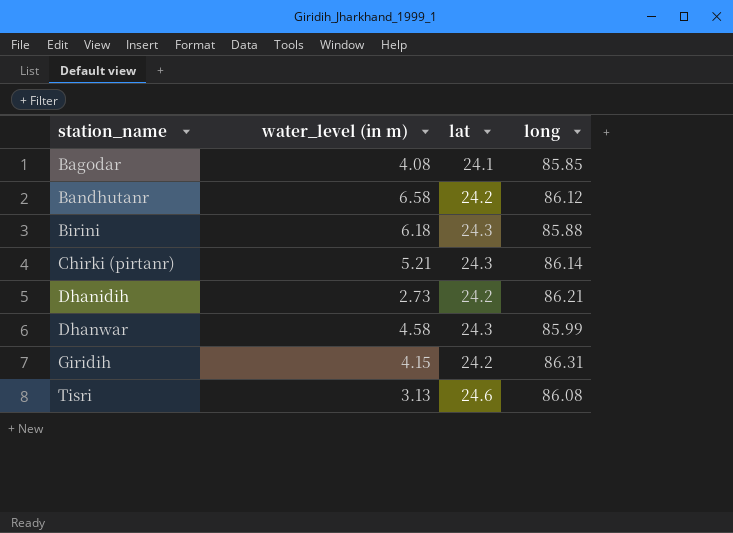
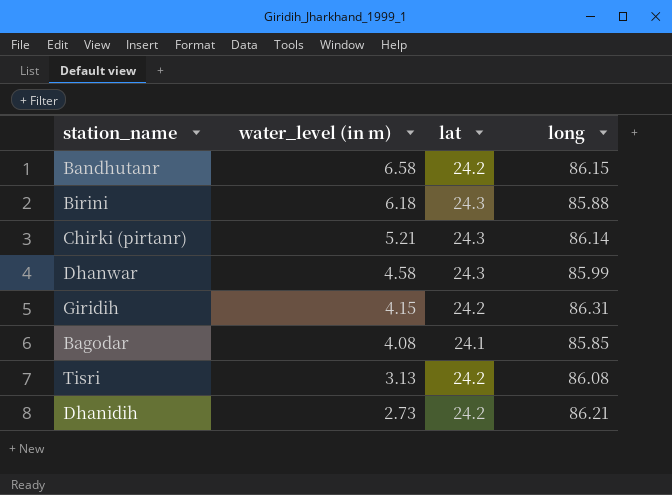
row order: station_name ascending -> water_level (in m) descending
Bandhutanr | long: 86.12 -> 86.15
Tisri | lat: 24.6 -> 24.2

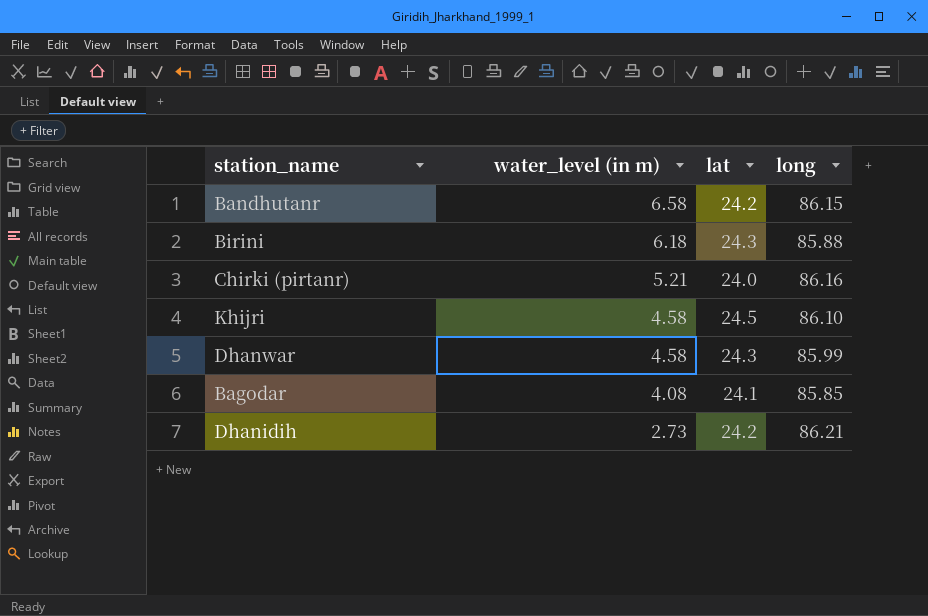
row Giridih: 4.15 | 24.2 | 86.31 -> none
row Tisri: 3.13 | 24.2 | 86.08 -> none
Chirki (pirtanr) | lat: 24.3 -> 24.0
Chirki (pirtanr) | long: 86.14 -> 86.16
row Khijri: none -> 4.58 | 24.5 | 86.10

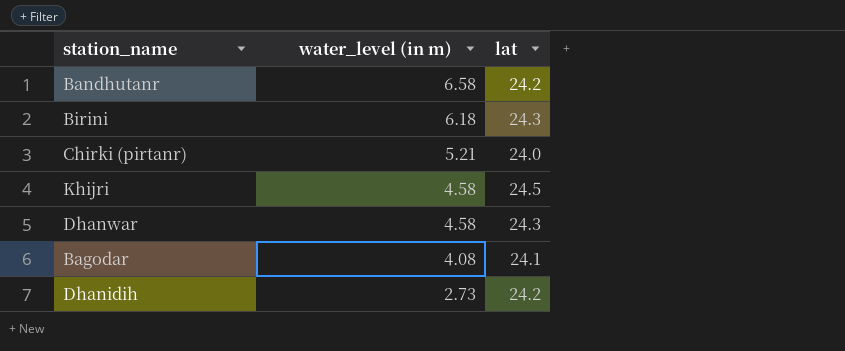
column long | position: 4 -> none

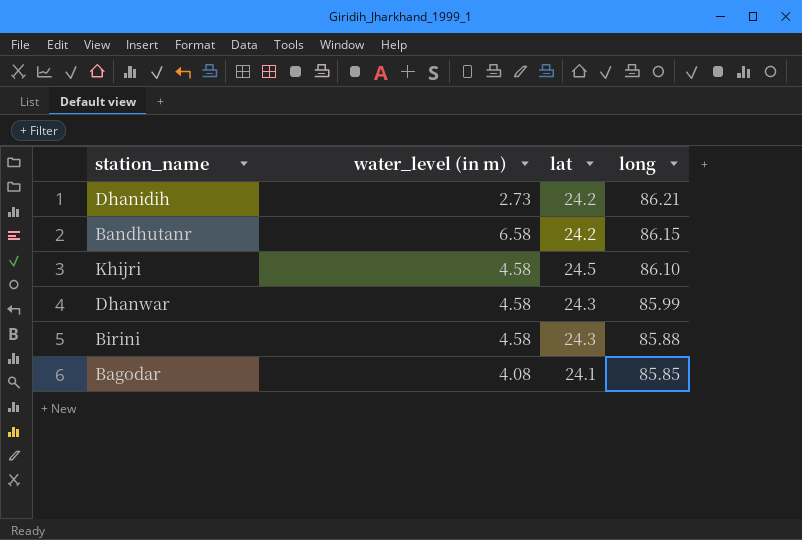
row order: water_level (in m) descending -> long descending
column long | position: none -> 4
row Chirki (pirtanr): 5.21 | 24.0 -> none
Birini | water_level (in m): 6.18 -> 4.58

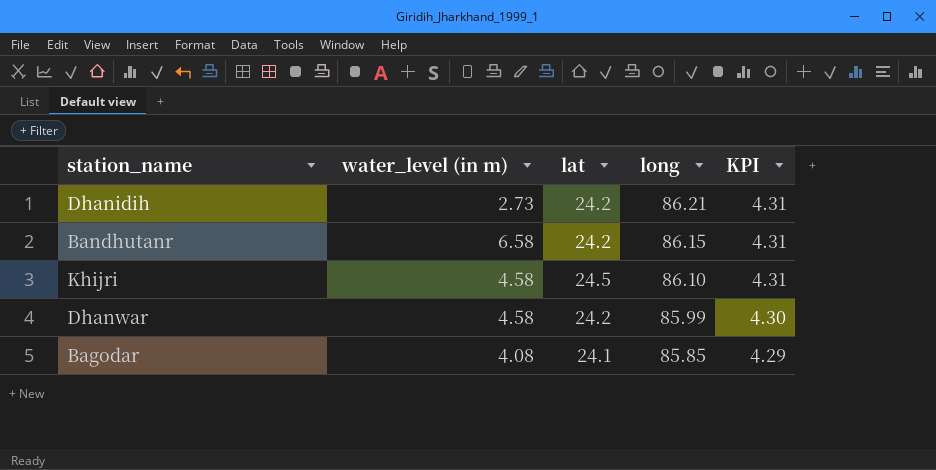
column KPI | formula: none -> [long] * 0.05
row Birini: 4.58 | 24.3 | 85.88 -> none
Dhanwar | lat: 24.3 -> 24.2

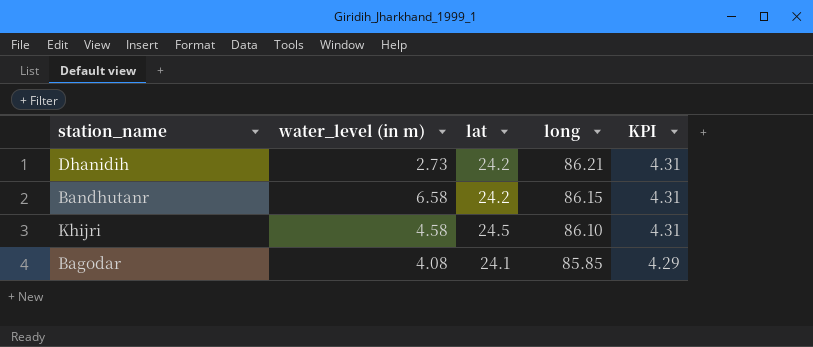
row Dhanwar: 4.58 | 24.2 | 85.99 | 4.30 -> none

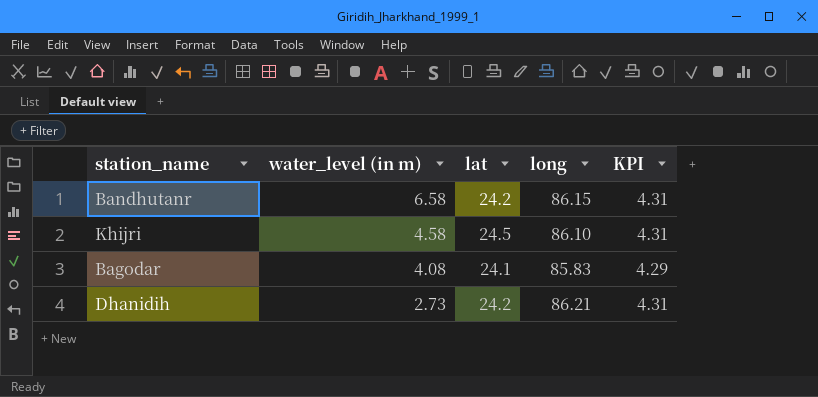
row order: long descending -> water_level (in m) descending
Bagodar | long: 85.85 -> 85.83

